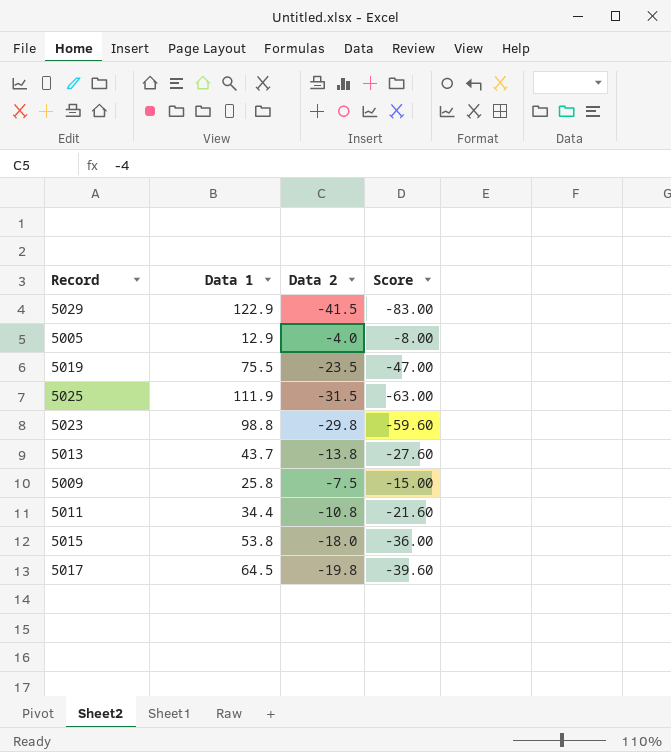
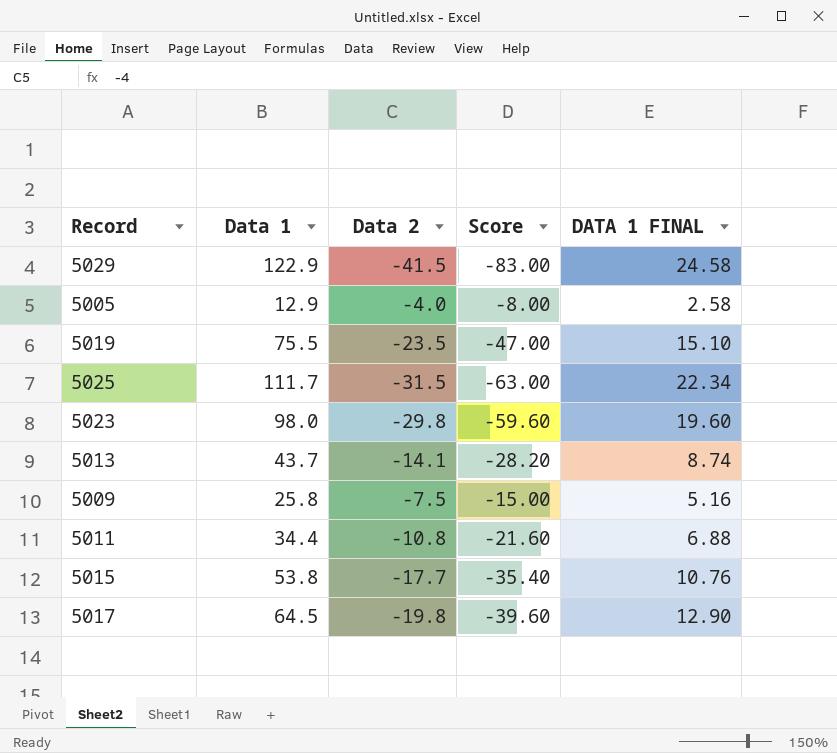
column DATA 1 FINAL | formula: none -> [Data 1] * 0.2
5025 | Data 1: 111.9 -> 111.7
5023 | Data 1: 98.8 -> 98.0
5013 | Data 2: -13.8 -> -14.1
5013 | Score: -27.60 -> -28.20
5015 | Data 2: -18.0 -> -17.7
5015 | Score: -36.00 -> -35.40

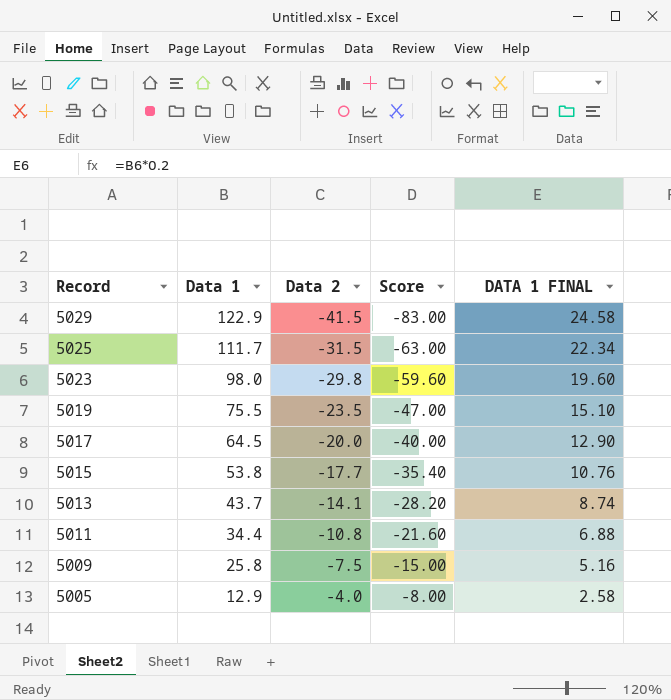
row order: none -> Record descending
5017 | Data 2: -19.8 -> -20.0
5017 | Score: -39.60 -> -40.00

